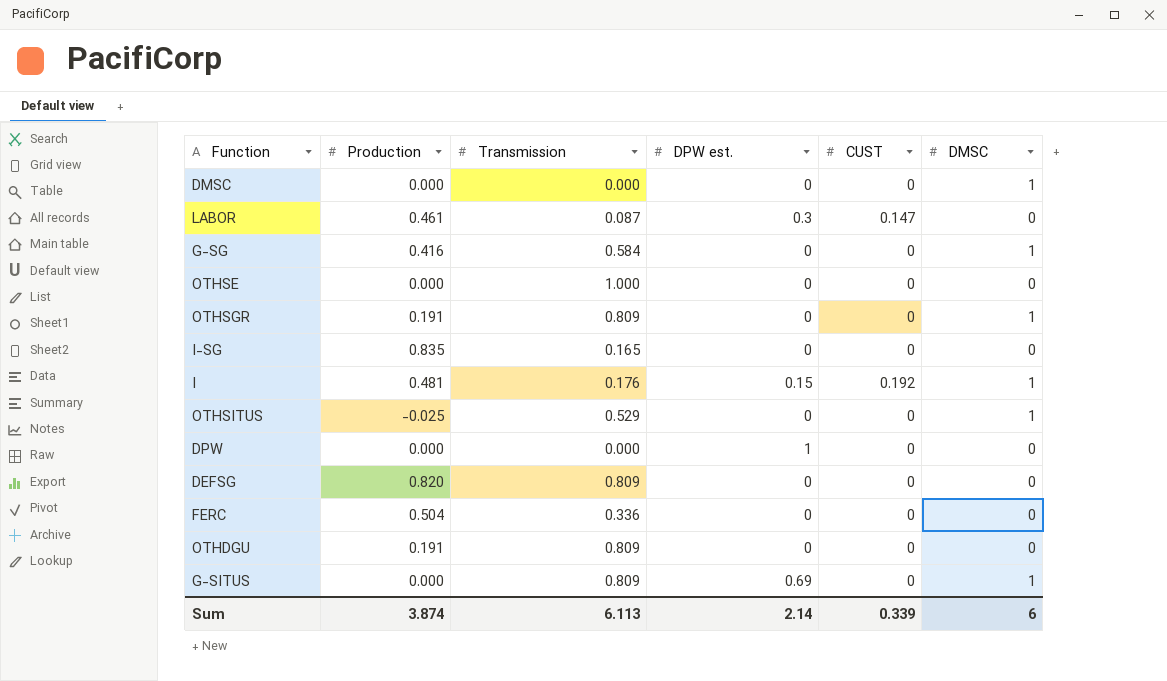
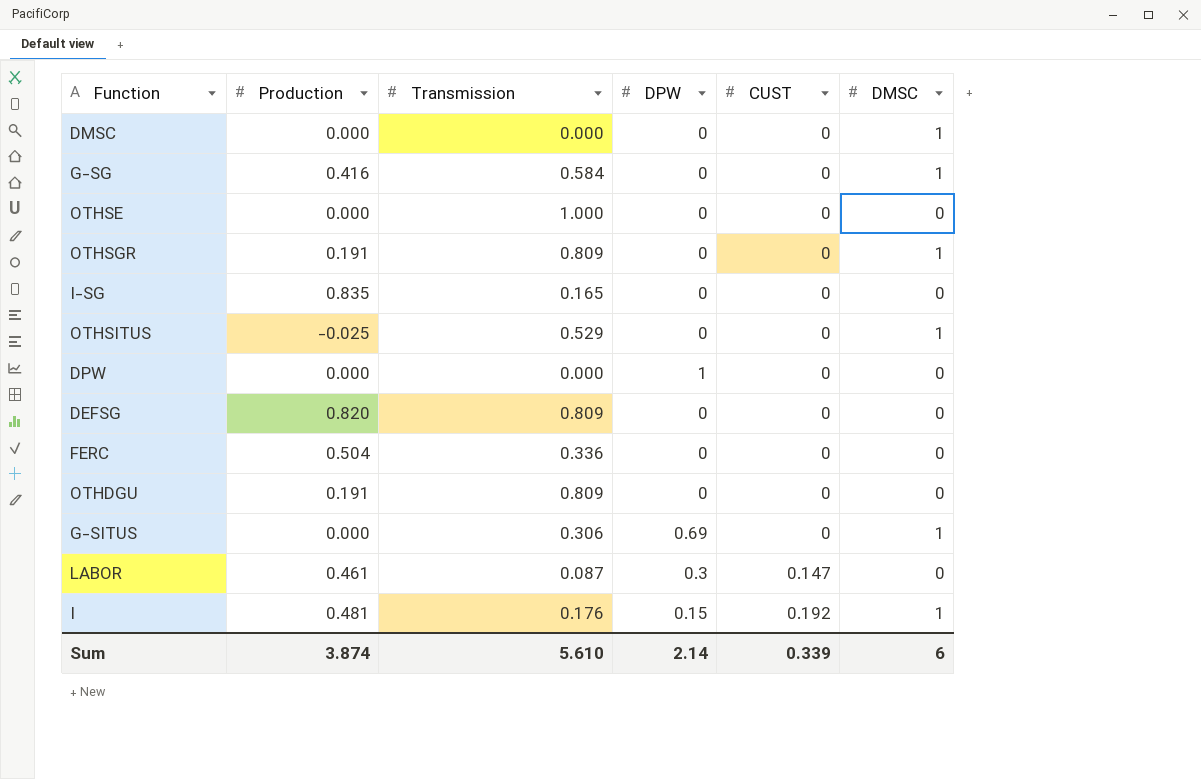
row order: none -> CUST ascending
column name: DPW est. -> DPW
G-SITUS | Transmission: 0.809 -> 0.306
Sum | Transmission: 6.113 -> 5.610

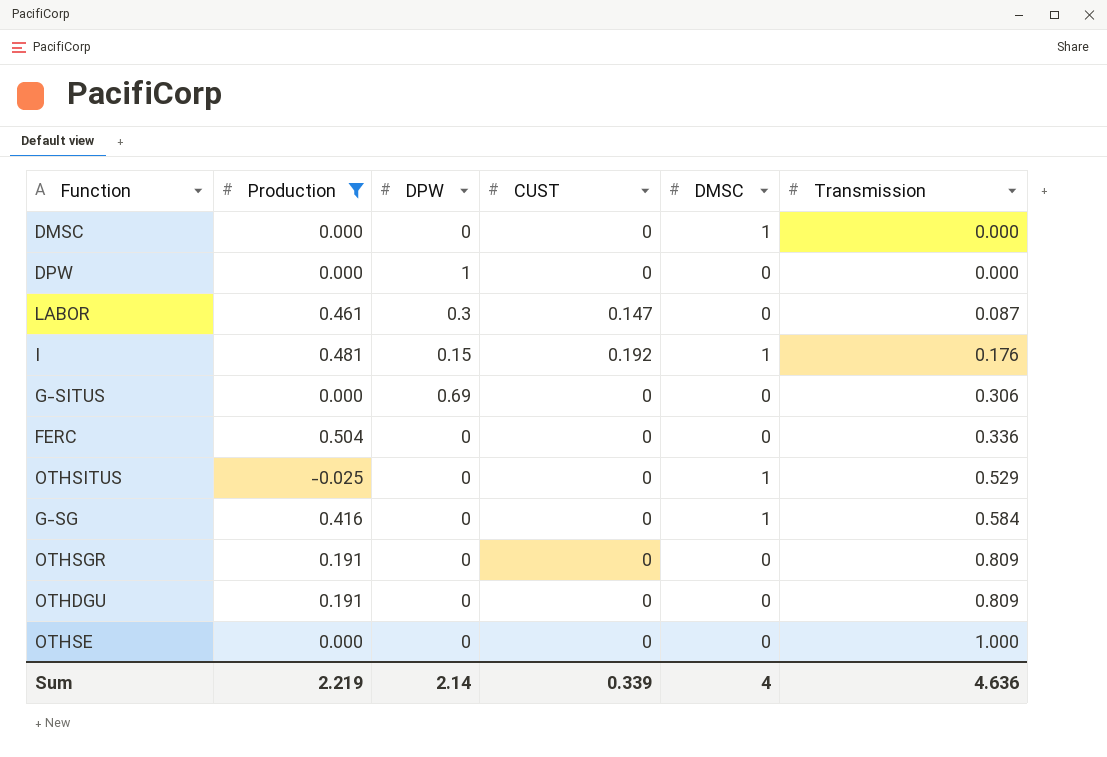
filter: none -> Production <= 0.504
row order: CUST ascending -> Transmission ascending
column Transmission | position: 3 -> 6
G-SITUS | DMSC: 1 -> 0
OTHSGR | DMSC: 1 -> 0
Sum | Production: 3.874 -> 2.219
Sum | DMSC: 6 -> 4
Sum | Transmission: 5.610 -> 4.636

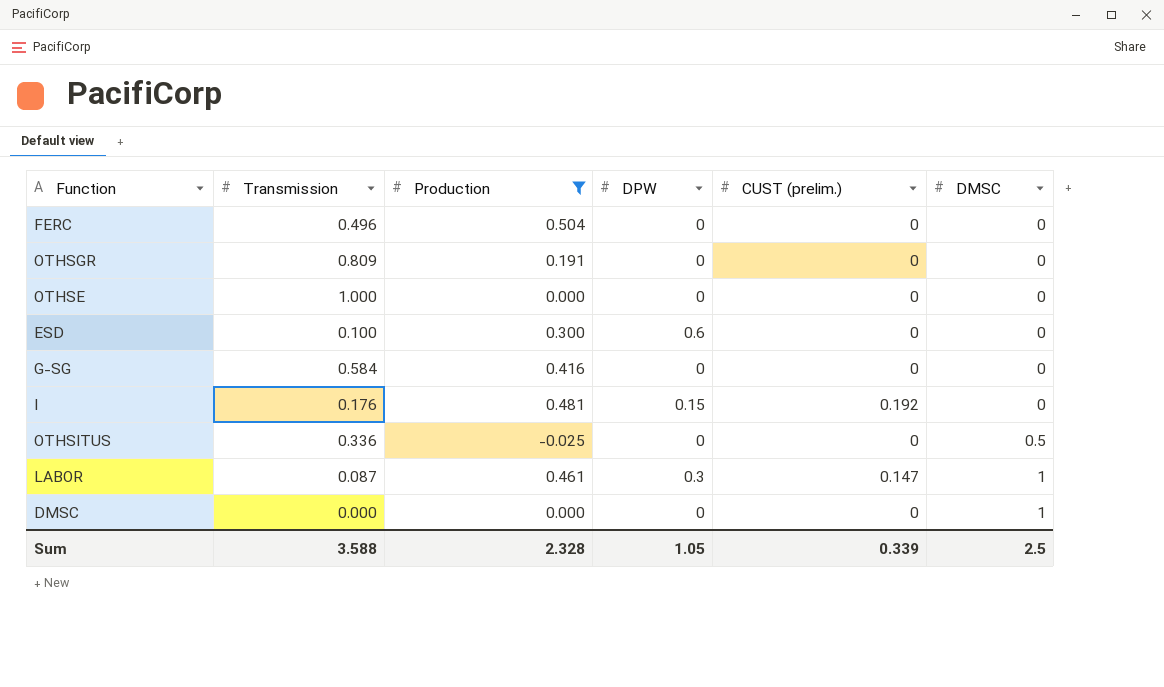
row order: Transmission ascending -> DMSC ascending
column Transmission | position: 6 -> 2
column name: CUST -> CUST (prelim.)
row DPW: 0.000 | 1 | 0 | 0 | 0.000 -> none
row G-SITUS: 0.000 | 0.69 | 0 | 0 | 0.306 -> none
row OTHDGU: 0.191 | 0 | 0 | 0 | 0.809 -> none
FERC | Transmission: 0.336 -> 0.496
row ESD: none -> 0.100 | 0.300 | 0.6 | 0 | 0
G-SG | DMSC: 1 -> 0
I | DMSC: 1 -> 0
OTHSITUS | Transmission: 0.529 -> 0.336
OTHSITUS | DMSC: 1 -> 0.5
LABOR | DMSC: 0 -> 1
Sum | Transmission: 4.636 -> 3.588
Sum | Production: 2.219 -> 2.328
Sum | DPW: 2.14 -> 1.05
Sum | DMSC: 4 -> 2.5

